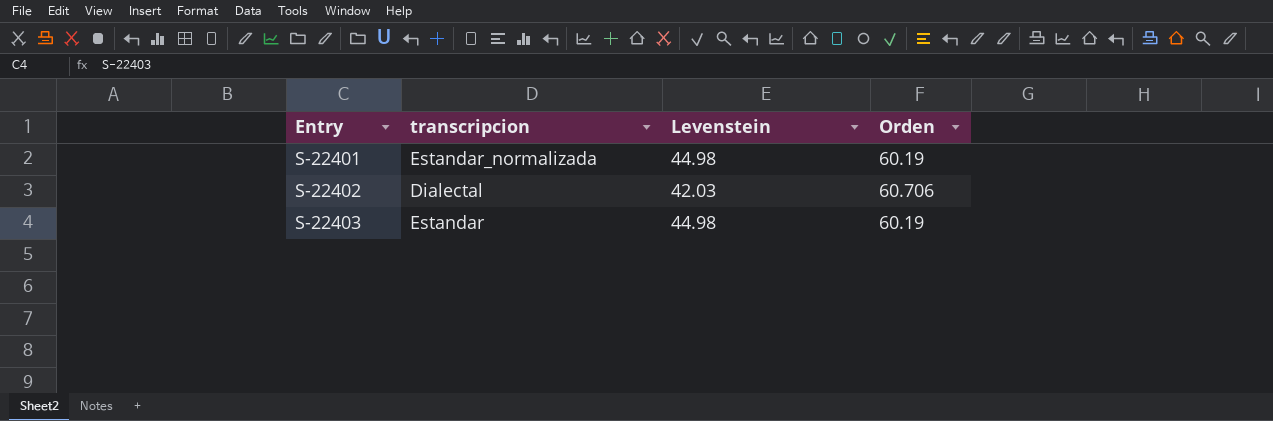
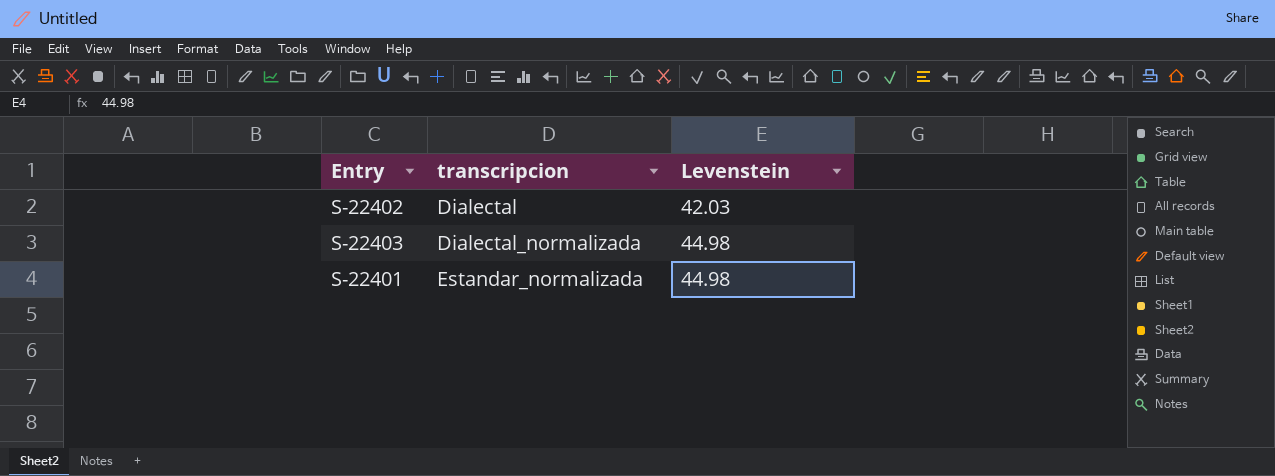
row order: Entry ascending -> transcripcion ascending
column Orden | position: 4 -> none
S-22403 | transcripcion: Estandar -> Dialectal_normalizada

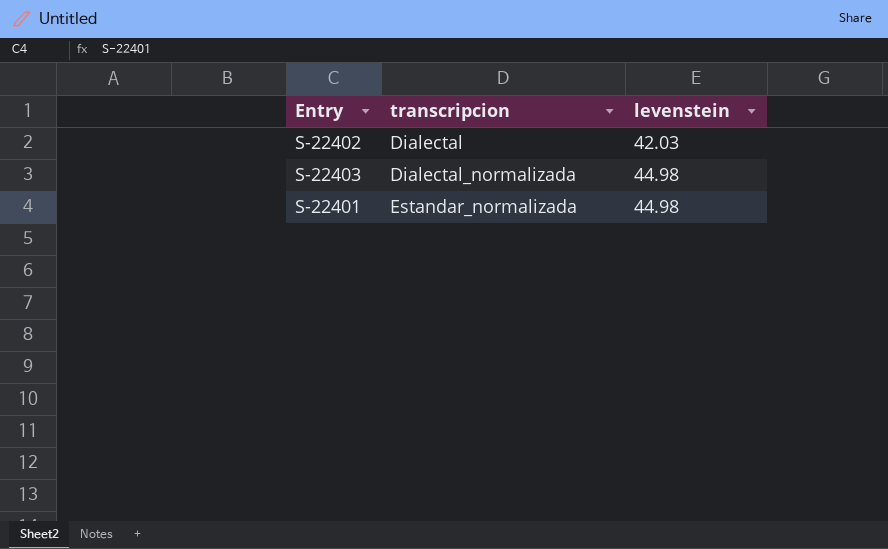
column name: Levenstein -> levenstein

